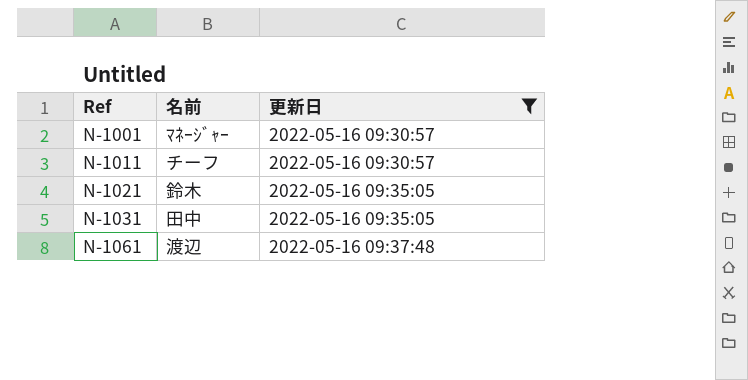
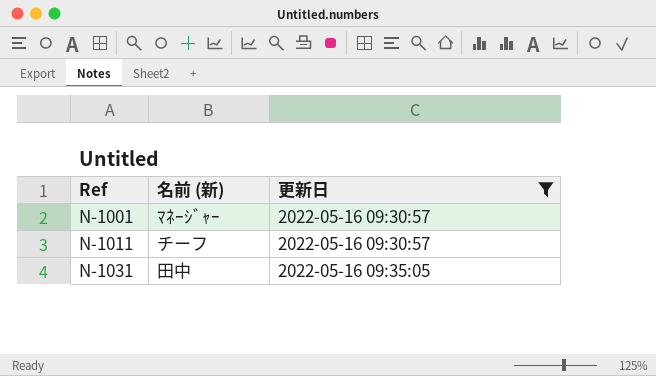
column name: 名前 -> 名前 (新)
row N-1021: 鈴木 | 2022-05-16 09:35:05 -> none
row N-1061: 渡辺 | 2022-05-16 09:37:48 -> none

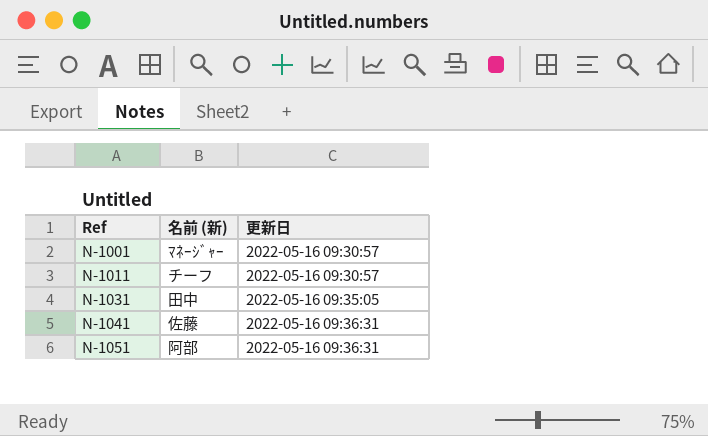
filter: 更新日 != 2022-05-16 09:36:31 -> none

